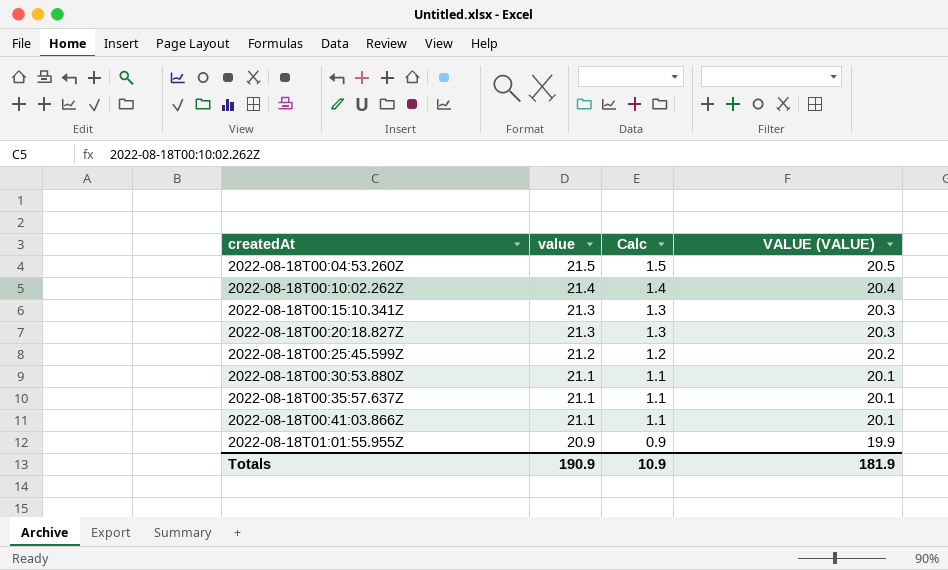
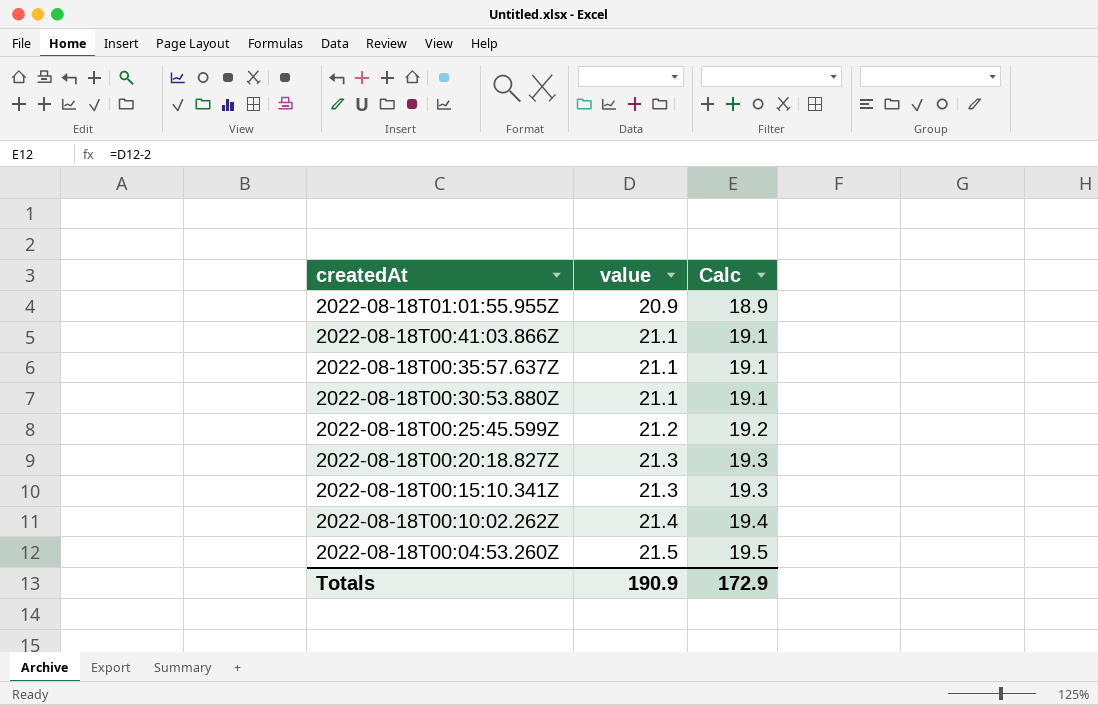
row order: createdAt ascending -> createdAt descending
column VALUE (VALUE) | formula: [value] - 1 -> none
column Calc | formula: [value] - 20 -> [value] - 2
Totals | Calc: 10.9 -> 172.9

